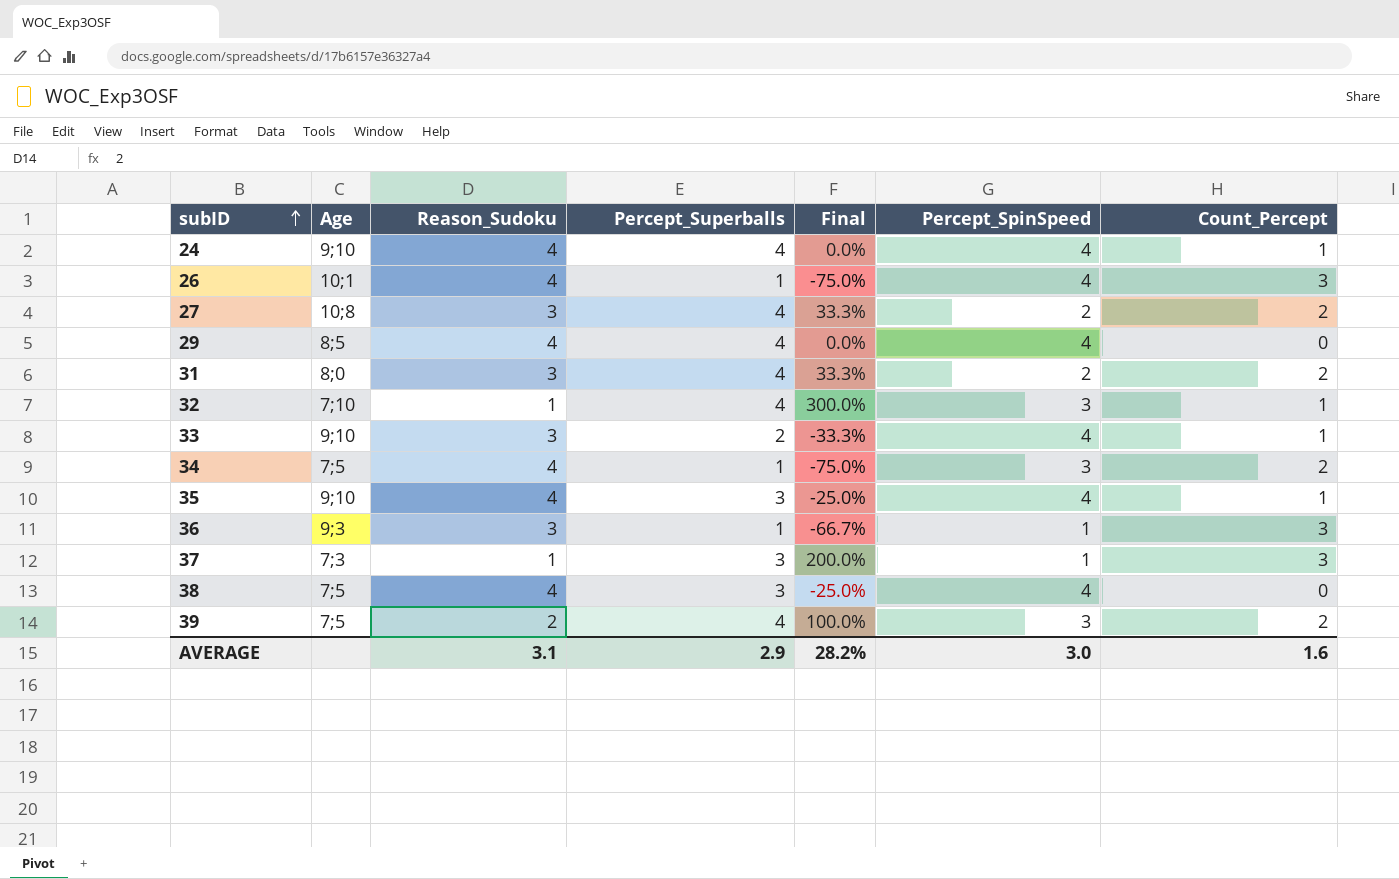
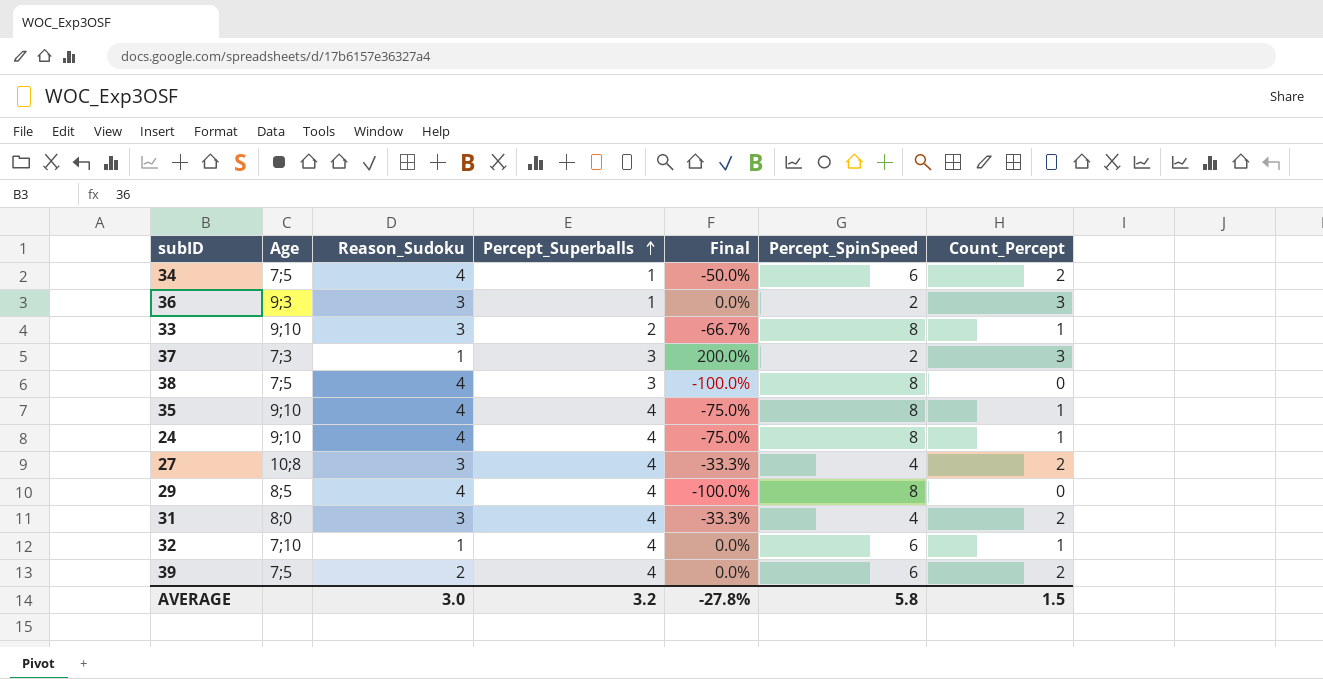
row order: subID ascending -> Percept_Superballs ascending
column Final | formula: ([Percept_Superballs] - [Reason_Sudoku]) / [Reason_Sudoku] -> ([Count_Percept] - [Reason_Sudoku]) / [Reason_Sudoku]
row 26: 10;1 | 4 | 1 | -75.0% | 4 | 3 -> none
34 | Percept_SpinSpeed: 3 -> 6
36 | Percept_SpinSpeed: 1 -> 2
33 | Percept_SpinSpeed: 4 -> 8
37 | Percept_SpinSpeed: 1 -> 2
38 | Percept_SpinSpeed: 4 -> 8
35 | Percept_Superballs: 3 -> 4
35 | Percept_SpinSpeed: 4 -> 8
24 | Percept_SpinSpeed: 4 -> 8
27 | Percept_SpinSpeed: 2 -> 4
29 | Percept_SpinSpeed: 4 -> 8
31 | Percept_SpinSpeed: 2 -> 4
32 | Percept_SpinSpeed: 3 -> 6
39 | Percept_SpinSpeed: 3 -> 6
AVERAGE | Reason_Sudoku: 3.1 -> 3.0
AVERAGE | Percept_Superballs: 2.9 -> 3.2
AVERAGE | Final: 28.2% -> -27.8%
AVERAGE | Percept_SpinSpeed: 3.0 -> 5.8
AVERAGE | Count_Percept: 1.6 -> 1.5

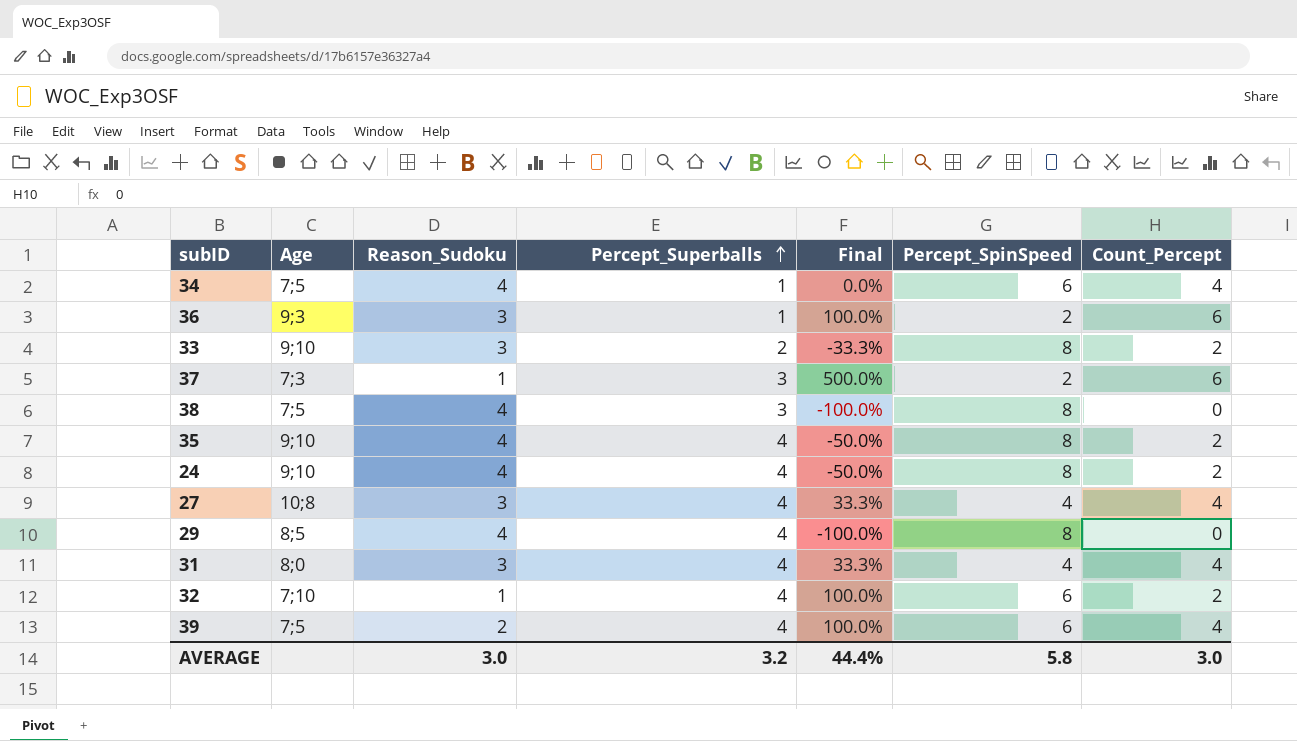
34 | Final: -50.0% -> 0.0%
34 | Count_Percept: 2 -> 4
36 | Final: 0.0% -> 100.0%
36 | Count_Percept: 3 -> 6
33 | Final: -66.7% -> -33.3%
33 | Count_Percept: 1 -> 2
37 | Final: 200.0% -> 500.0%
37 | Count_Percept: 3 -> 6
35 | Final: -75.0% -> -50.0%
35 | Count_Percept: 1 -> 2
24 | Final: -75.0% -> -50.0%
24 | Count_Percept: 1 -> 2
27 | Final: -33.3% -> 33.3%
27 | Count_Percept: 2 -> 4
31 | Final: -33.3% -> 33.3%
31 | Count_Percept: 2 -> 4
32 | Final: 0.0% -> 100.0%
32 | Count_Percept: 1 -> 2
39 | Final: 0.0% -> 100.0%
39 | Count_Percept: 2 -> 4
AVERAGE | Final: -27.8% -> 44.4%
AVERAGE | Count_Percept: 1.5 -> 3.0

